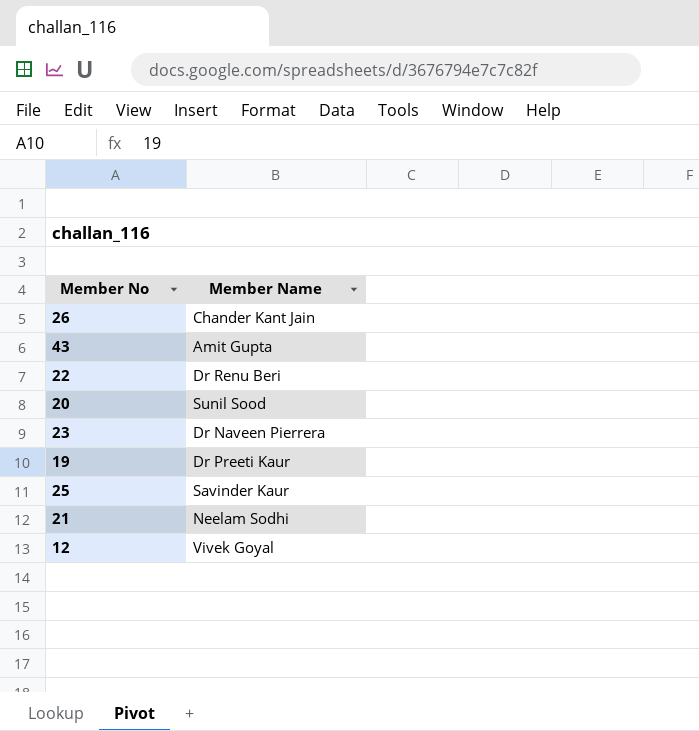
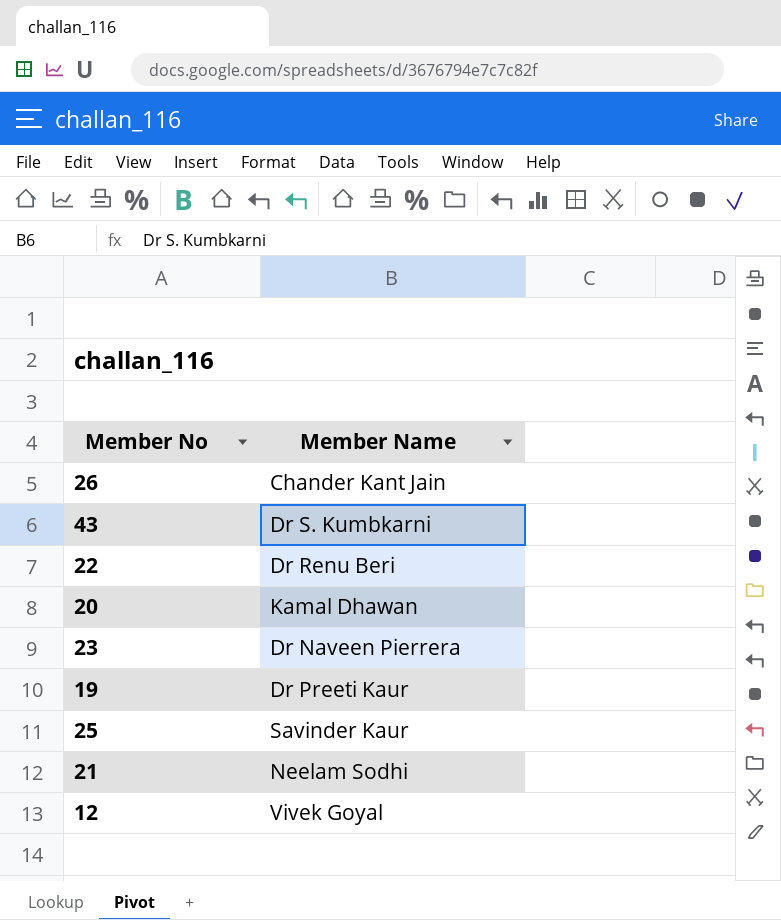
43 | Member Name: Amit Gupta -> Dr S. Kumbkarni
20 | Member Name: Sunil Sood -> Kamal Dhawan

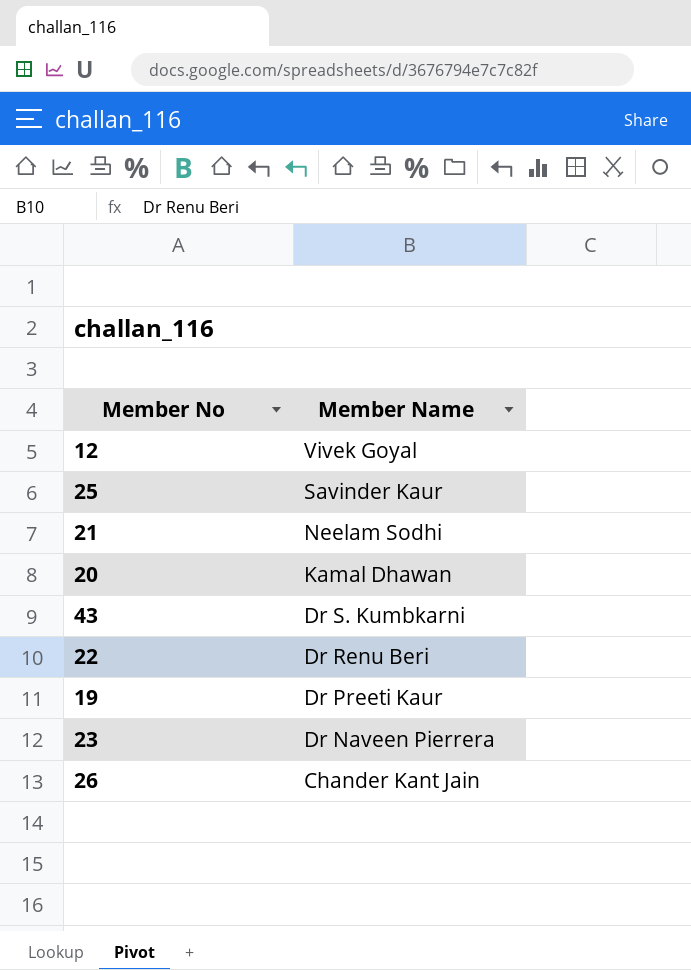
row order: none -> Member Name descending

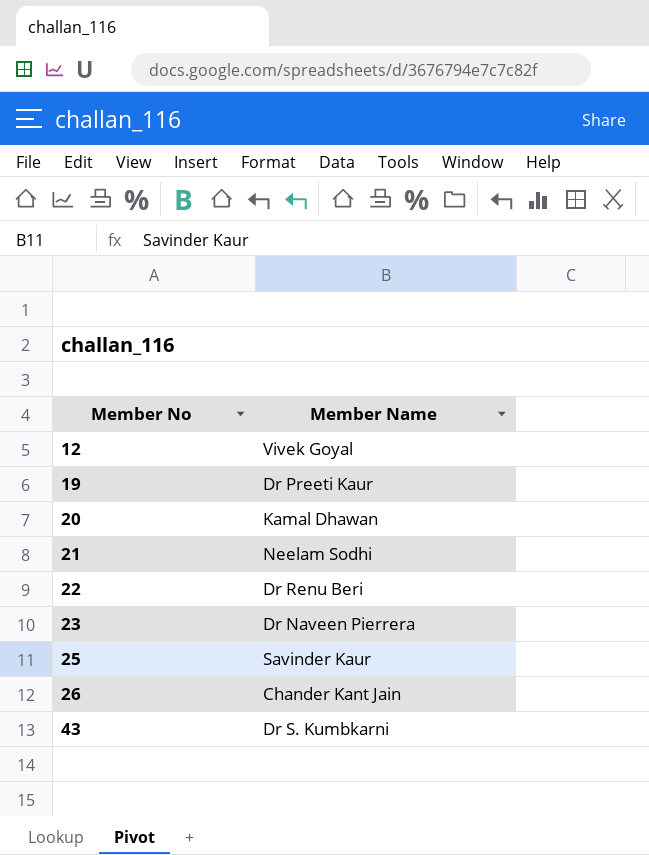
row order: Member Name descending -> Member No ascending

